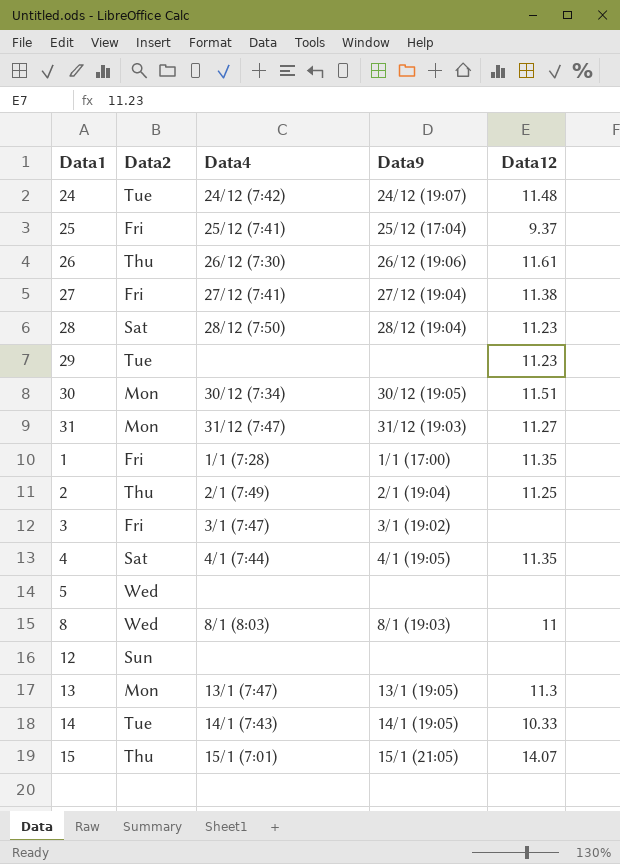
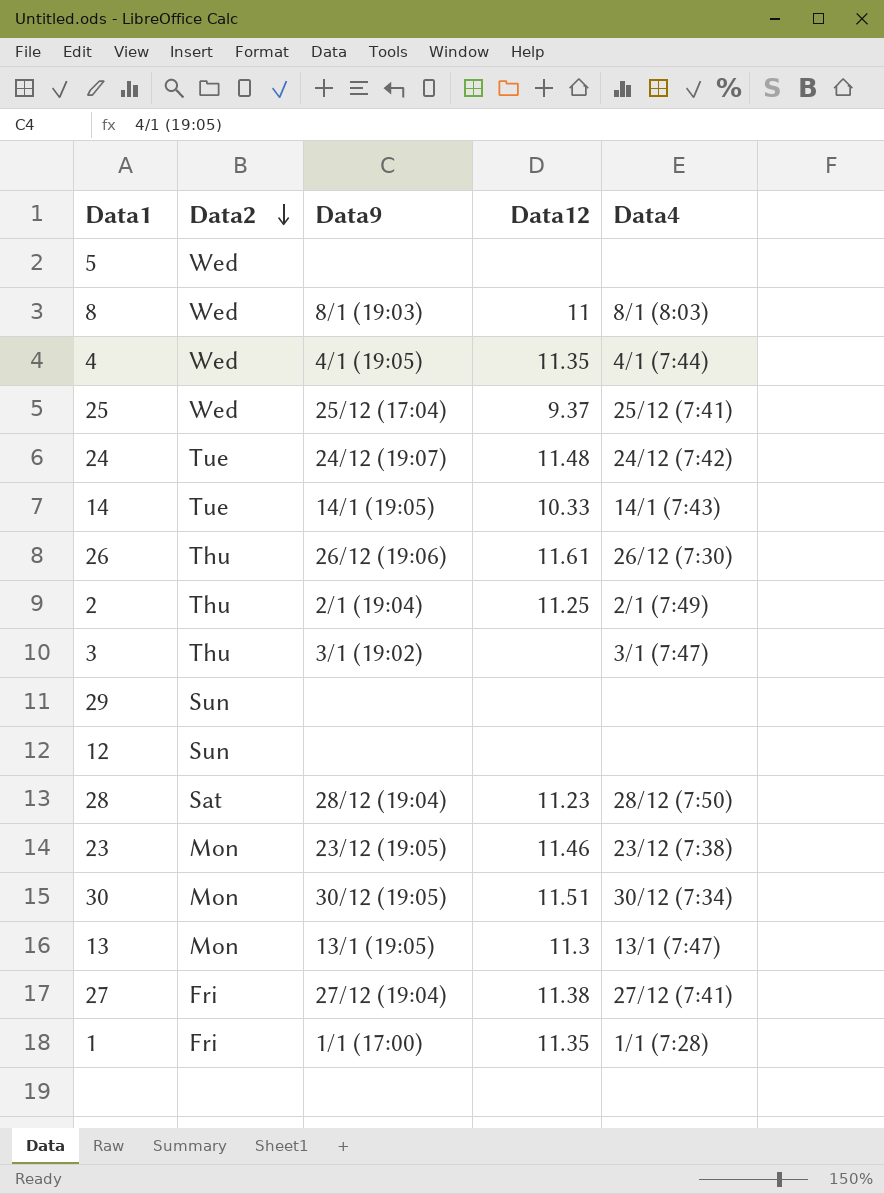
row order: none -> Data2 descending
column Data4 | position: 3 -> 5
row 31: Mon | 31/12 (7:47) | 31/12 (19:03) | 11.27 -> none
row 15: Thu | 15/1 (7:01) | 15/1 (21:05) | 14.07 -> none
4 | Data2: Sat -> Wed
25 | Data2: Fri -> Wed
3 | Data2: Fri -> Thu
29 | Data2: Tue -> Sun
29 | Data12: 11.23 -> none
row 23: none -> Mon | 23/12 (19:05) | 11.46 | 23/12 (7:38)

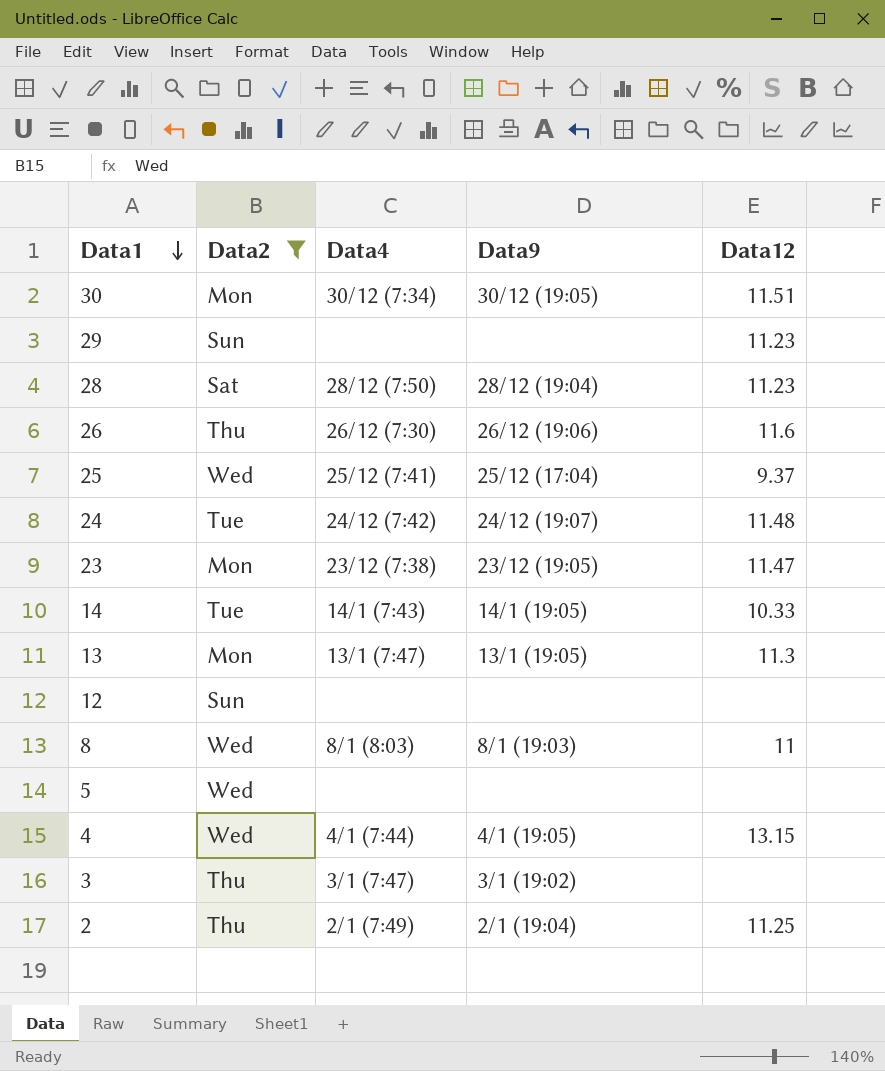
filter: none -> Data2 != Fri
row order: Data2 descending -> Data1 descending
column Data4 | position: 5 -> 3
29 | Data12: none -> 11.23
26 | Data12: 11.61 -> 11.6
23 | Data12: 11.46 -> 11.47
4 | Data12: 11.35 -> 13.15

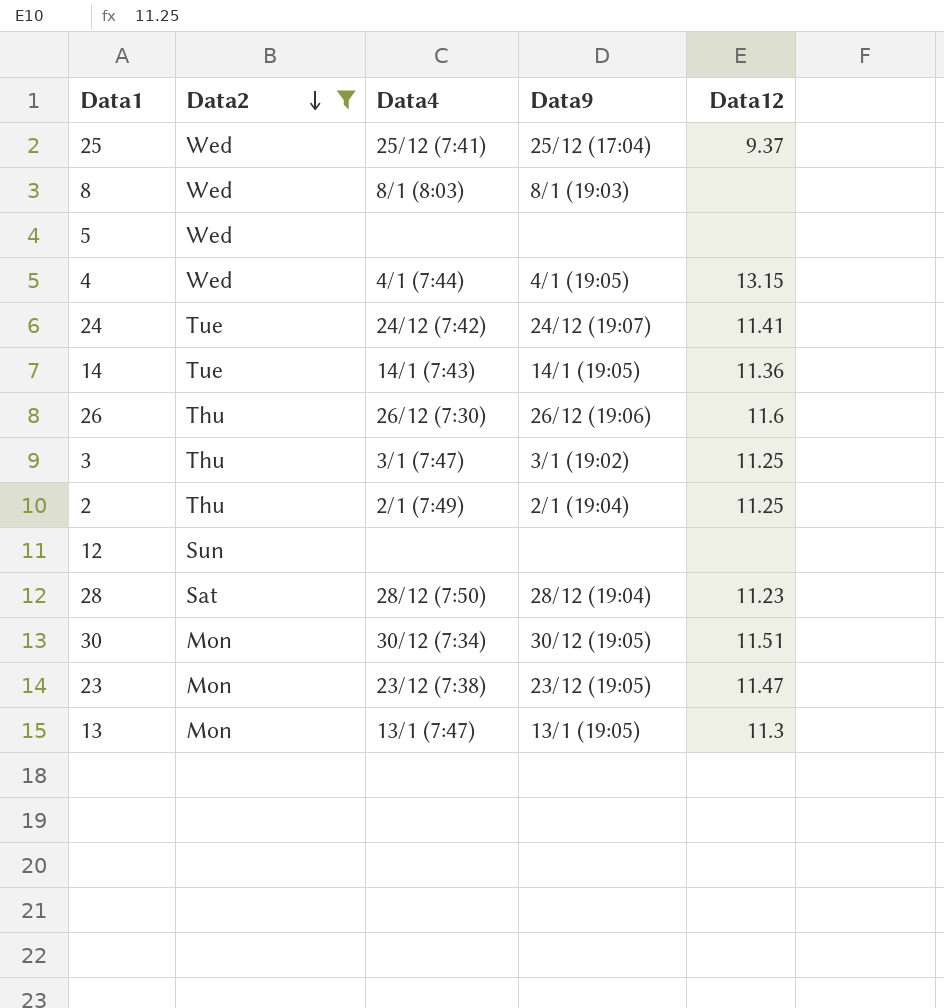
row order: Data1 descending -> Data2 descending
row 29: Sun | none | none | 11.23 -> none
8 | Data12: 11 -> none
24 | Data12: 11.48 -> 11.41
14 | Data12: 10.33 -> 11.36
3 | Data12: none -> 11.25

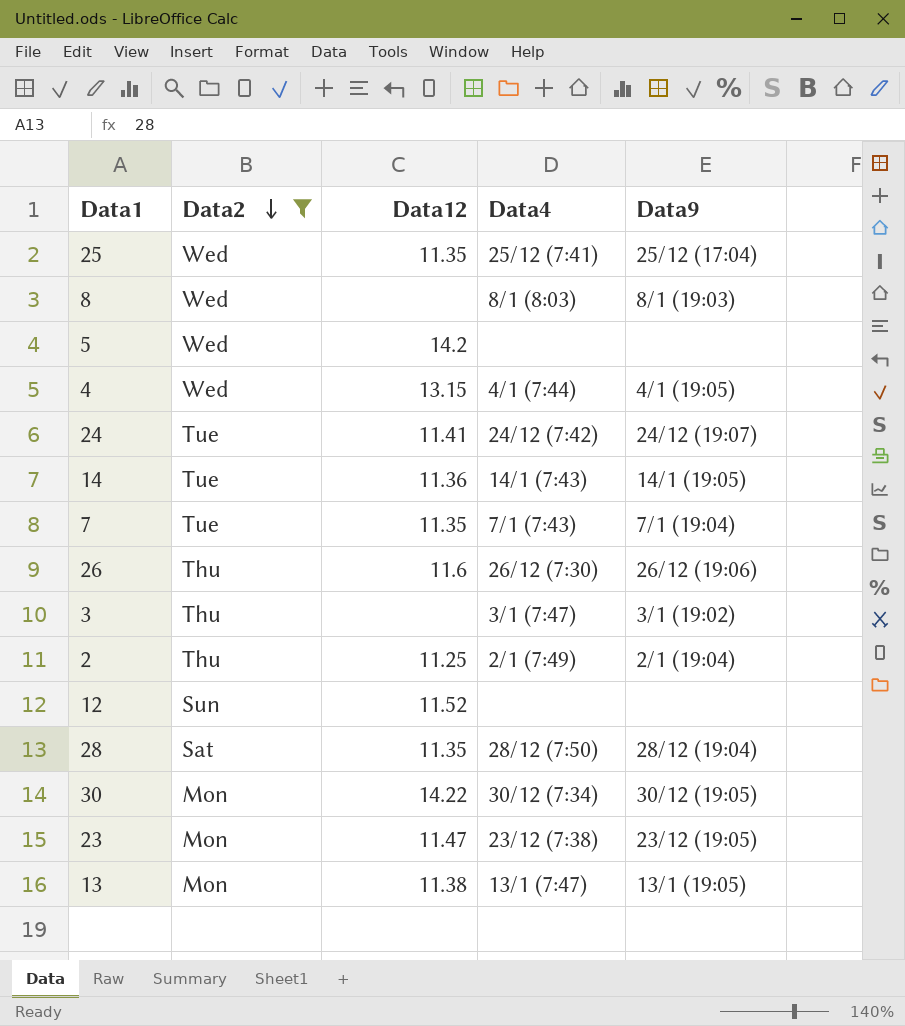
column Data12 | position: 5 -> 3
25 | Data12: 9.37 -> 11.35
5 | Data12: none -> 14.2
row 7: none -> Tue | 11.35 | 7/1 (7:43) | 7/1 (19:04)
3 | Data12: 11.25 -> none
12 | Data12: none -> 11.52
28 | Data12: 11.23 -> 11.35
30 | Data12: 11.51 -> 14.22
13 | Data12: 11.3 -> 11.38

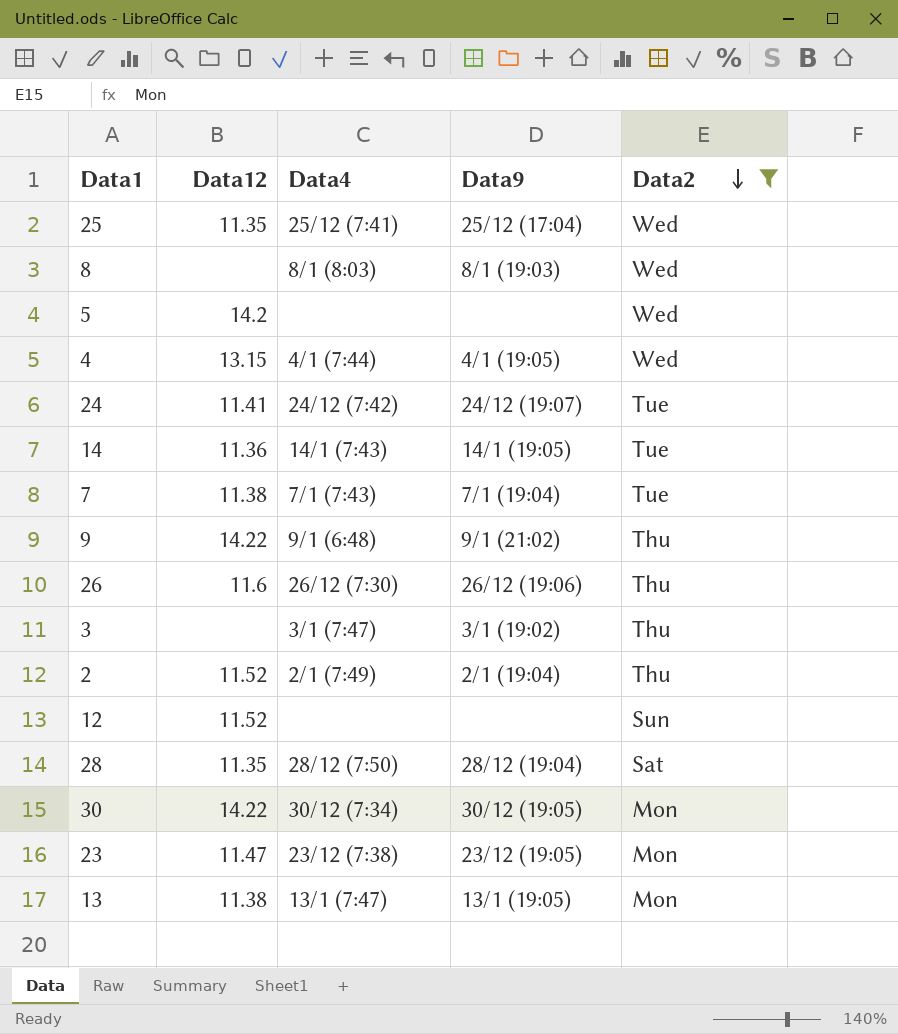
column Data2 | position: 2 -> 5
7 | Data12: 11.35 -> 11.38
row 9: none -> 14.22 | 9/1 (6:48) | 9/1 (21:02) | Thu
2 | Data12: 11.25 -> 11.52

